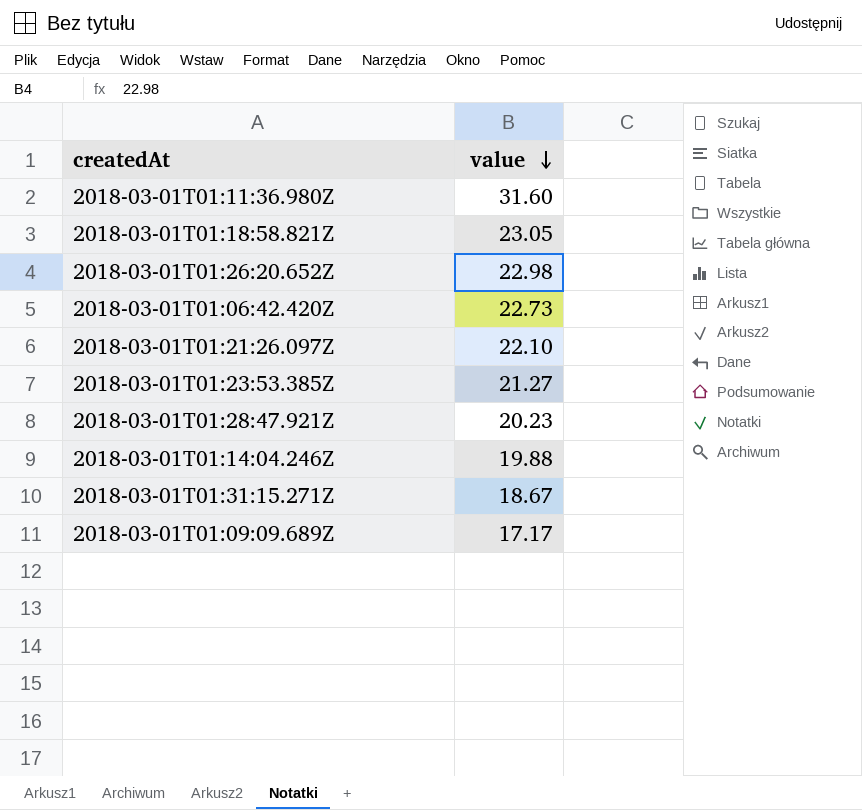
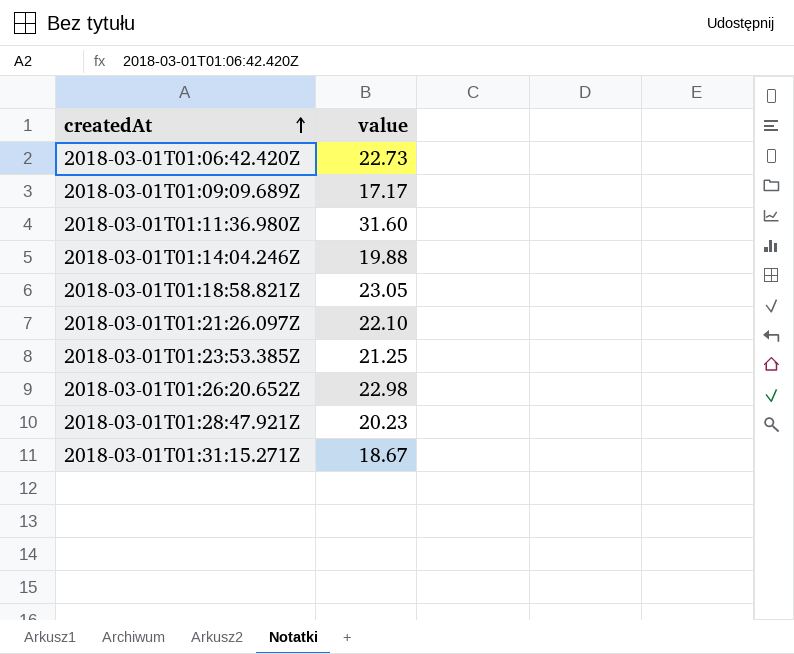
row order: value descending -> createdAt ascending
2018-03-01T01:23:53.385Z | value: 21.27 -> 21.25

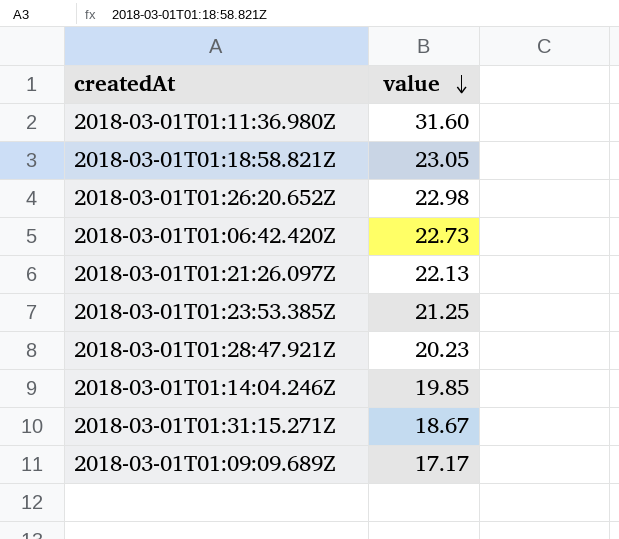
row order: createdAt ascending -> value descending
2018-03-01T01:21:26.097Z | value: 22.10 -> 22.13
2018-03-01T01:14:04.246Z | value: 19.88 -> 19.85

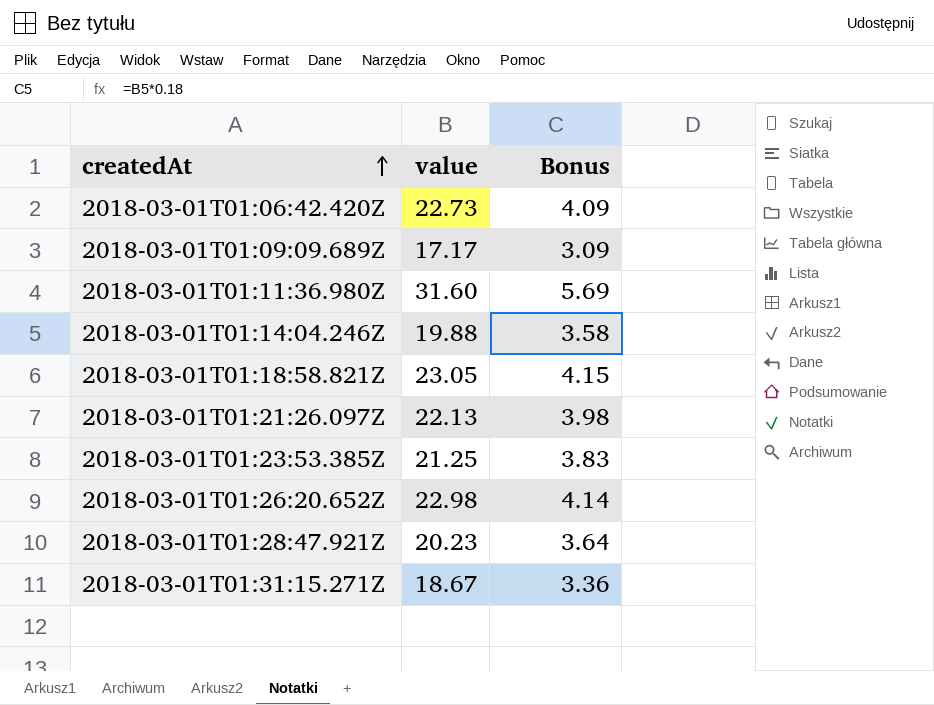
row order: value descending -> createdAt ascending
column Bonus | formula: none -> [value] * 0.18
2018-03-01T01:14:04.246Z | value: 19.85 -> 19.88

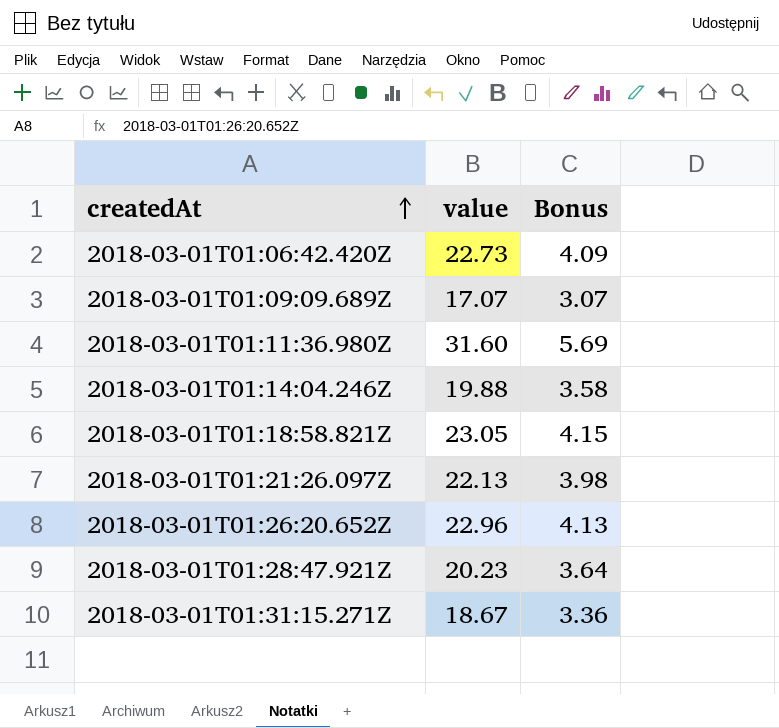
row 2018-03-01T01:23:53.385Z: 21.25 | 3.83 -> none
2018-03-01T01:09:09.689Z | value: 17.17 -> 17.07
2018-03-01T01:09:09.689Z | Bonus: 3.09 -> 3.07
2018-03-01T01:26:20.652Z | value: 22.98 -> 22.96
2018-03-01T01:26:20.652Z | Bonus: 4.14 -> 4.13

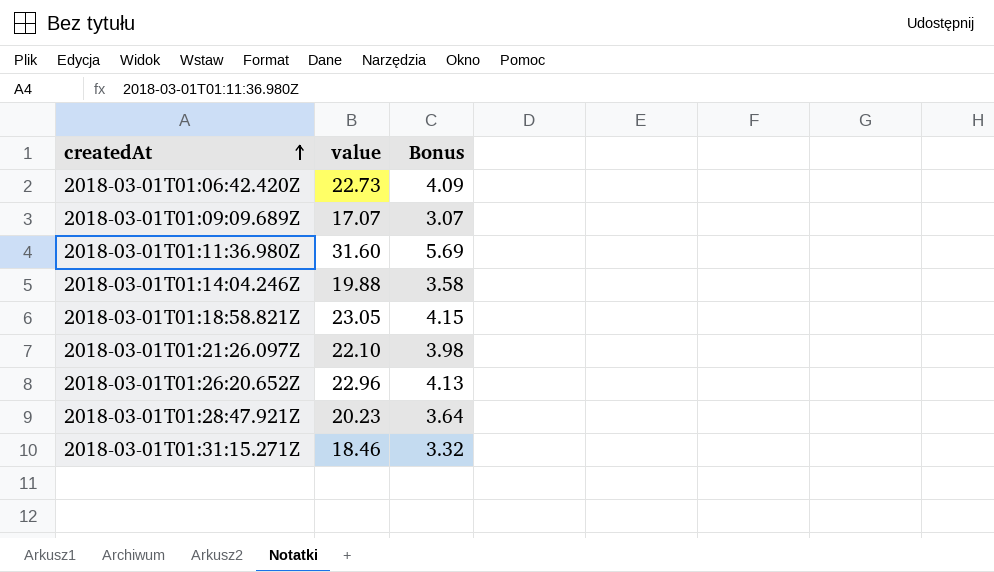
2018-03-01T01:21:26.097Z | value: 22.13 -> 22.10
2018-03-01T01:31:15.271Z | value: 18.67 -> 18.46
2018-03-01T01:31:15.271Z | Bonus: 3.36 -> 3.32

